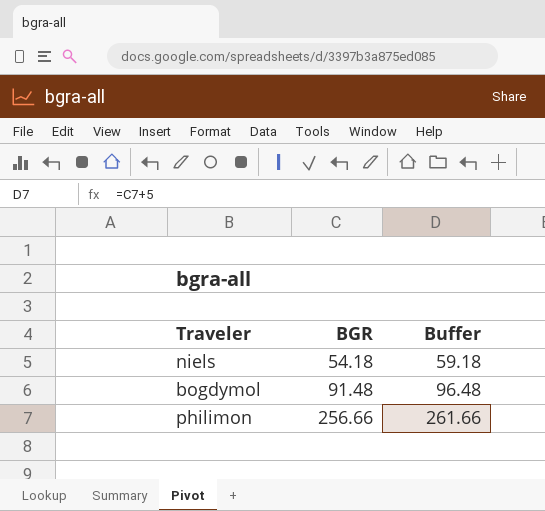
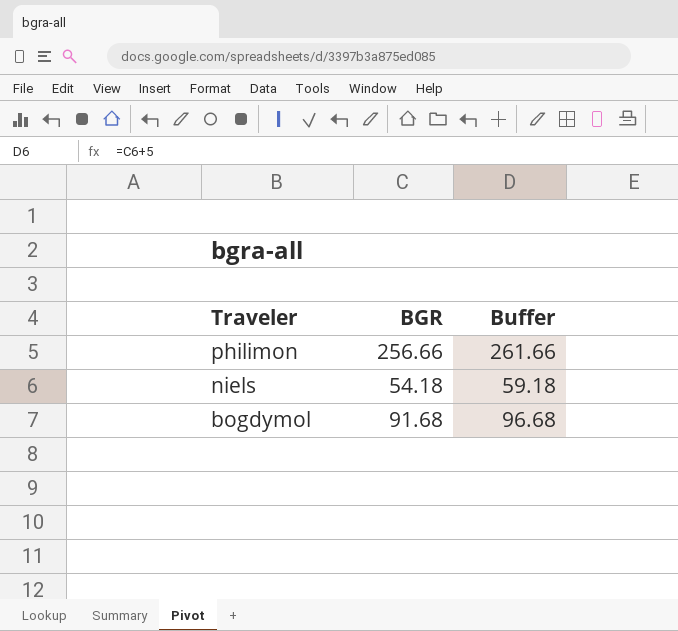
row order: BGR ascending -> Traveler descending
bogdymol | BGR: 91.48 -> 91.68
bogdymol | Buffer: 96.48 -> 96.68

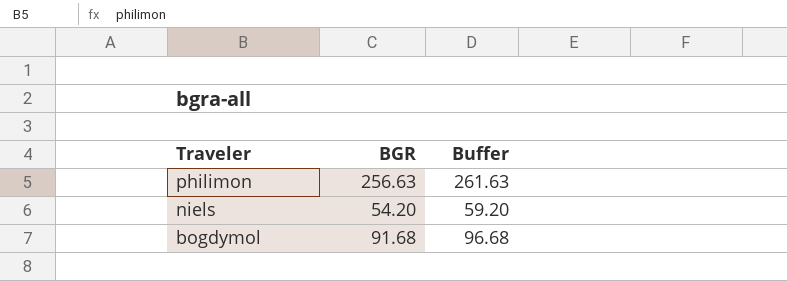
philimon | BGR: 256.66 -> 256.63
philimon | Buffer: 261.66 -> 261.63
niels | BGR: 54.18 -> 54.20
niels | Buffer: 59.18 -> 59.20

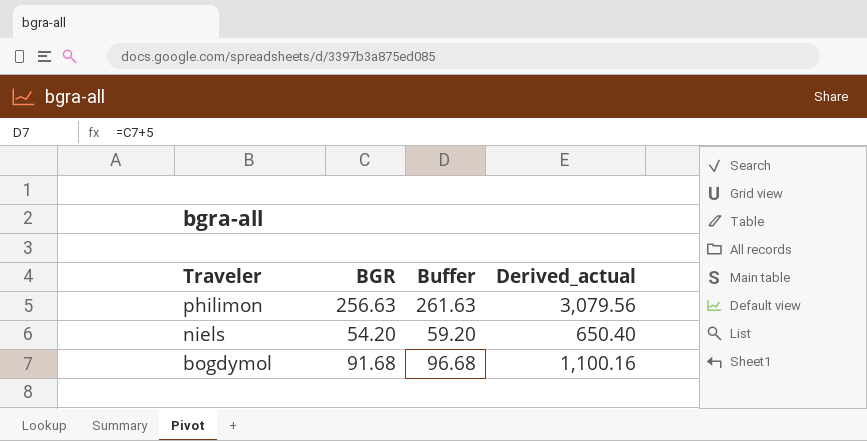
column Derived_actual | formula: none -> [BGR] * 12

